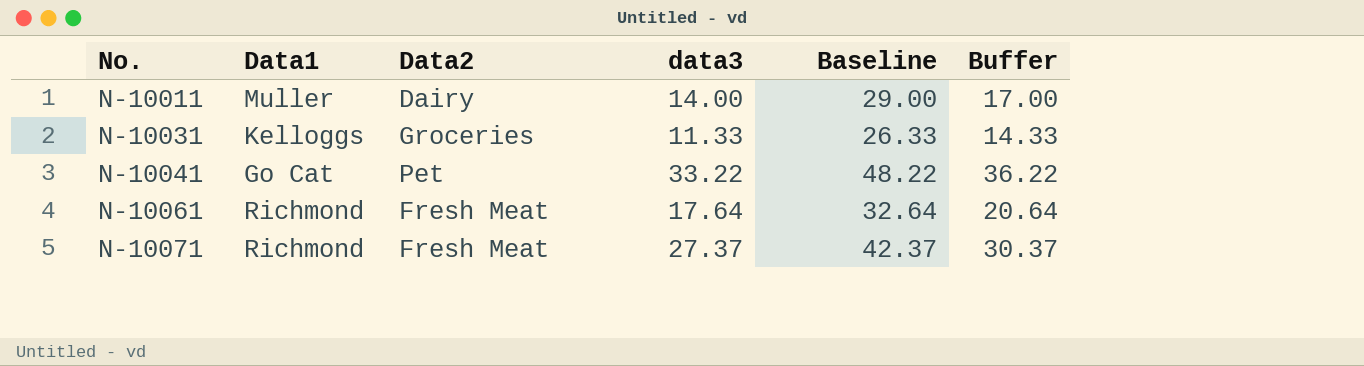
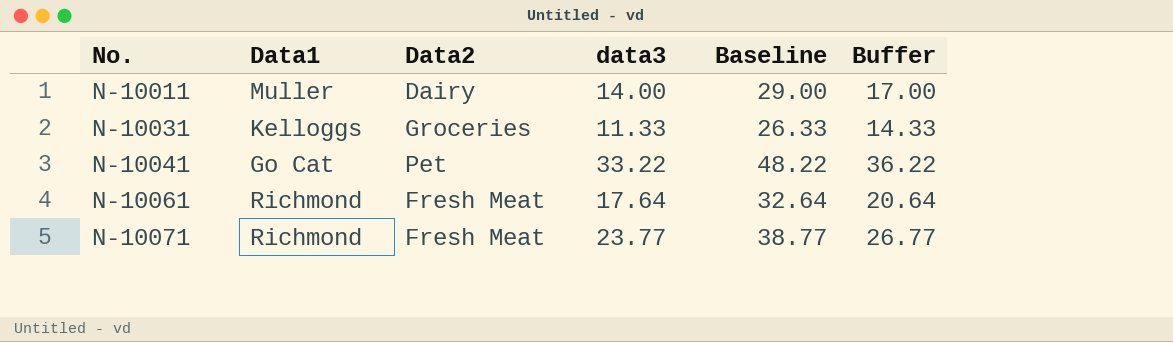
N-10071 | data3: 27.37 -> 23.77
N-10071 | Baseline: 42.37 -> 38.77
N-10071 | Buffer: 30.37 -> 26.77

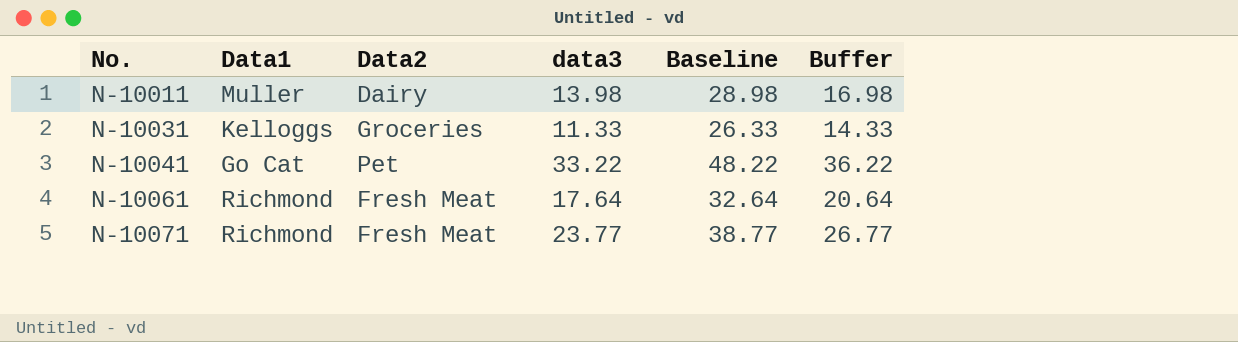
N-10011 | data3: 14.00 -> 13.98
N-10011 | Baseline: 29.00 -> 28.98
N-10011 | Buffer: 17.00 -> 16.98

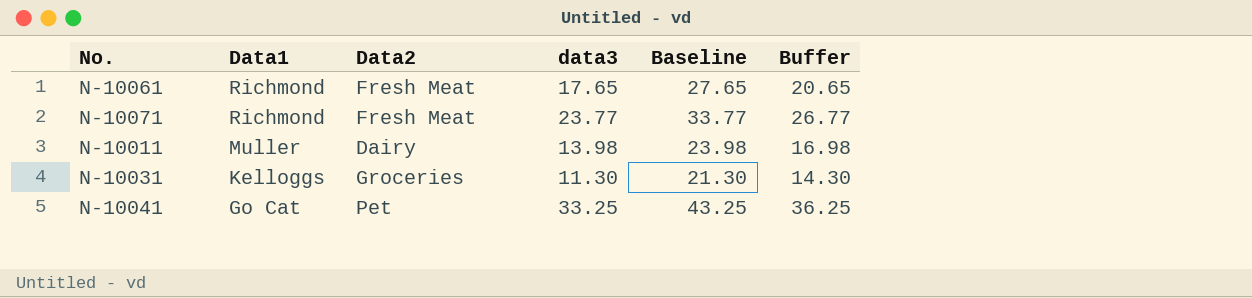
row order: No. ascending -> Data1 descending
column Baseline | formula: [data3] + 15 -> [data3] + 10
N-10061 | data3: 17.64 -> 17.65
N-10061 | Buffer: 20.64 -> 20.65
N-10031 | data3: 11.33 -> 11.30
N-10031 | Buffer: 14.33 -> 14.30
N-10041 | data3: 33.22 -> 33.25
N-10041 | Buffer: 36.22 -> 36.25

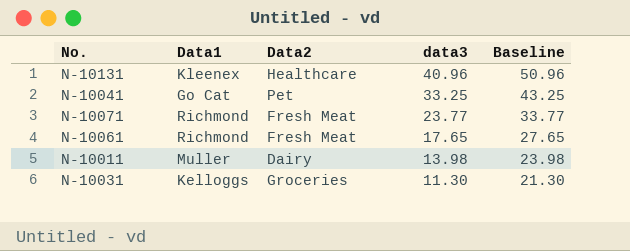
row order: Data1 descending -> data3 descending
column Buffer | formula: [data3] + 3 -> none
row N-10131: none -> Kleenex | Healthcare | 40.96 | 50.96

